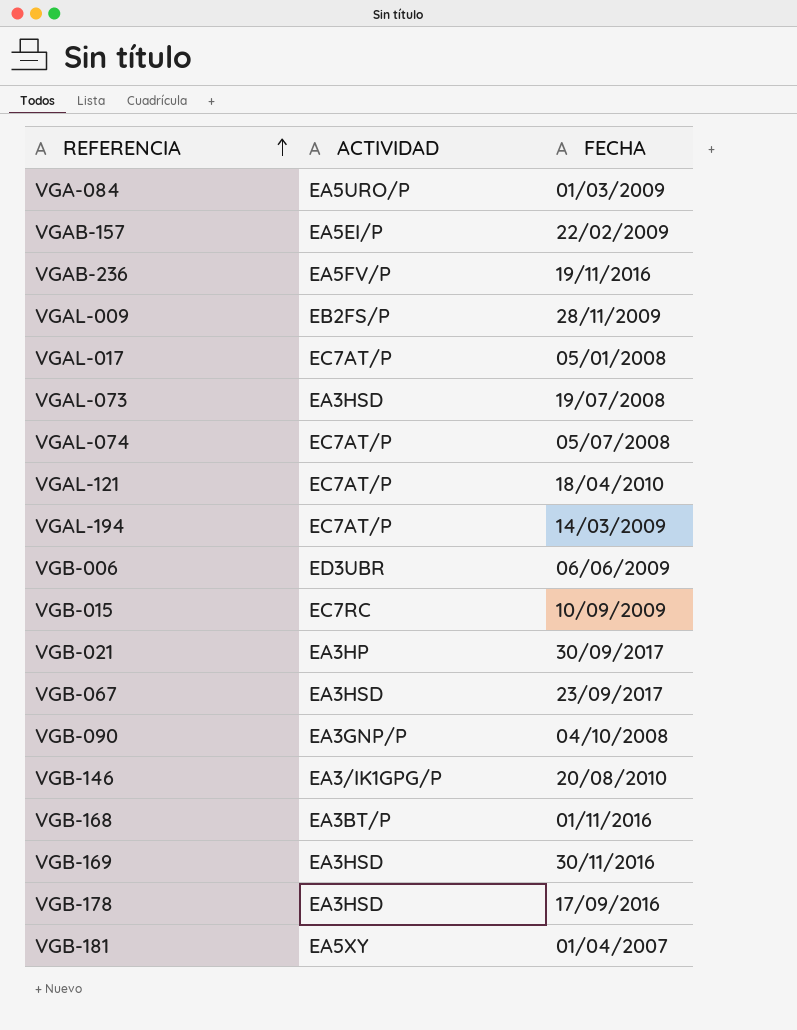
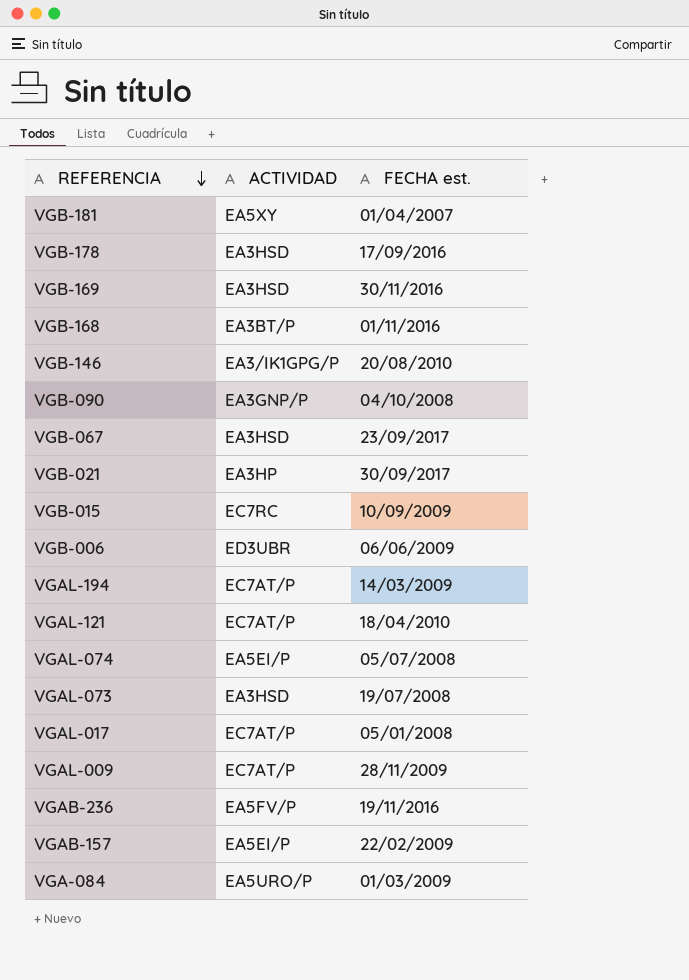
row order: REFERENCIA ascending -> REFERENCIA descending
column name: FECHA -> FECHA est.
VGAL-074 | ACTIVIDAD: EC7AT/P -> EA5EI/P
VGAL-009 | ACTIVIDAD: EB2FS/P -> EC7AT/P

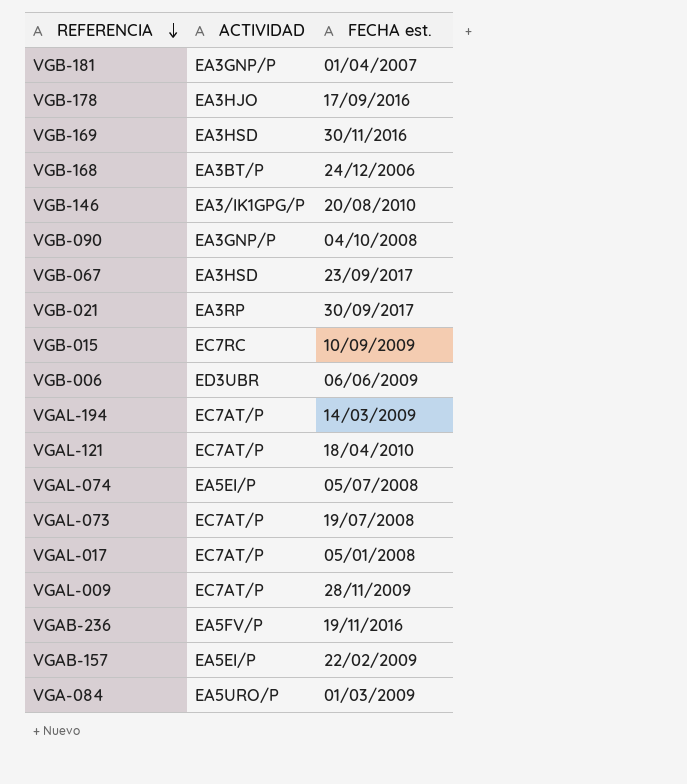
VGB-181 | ACTIVIDAD: EA5XY -> EA3GNP/P
VGB-178 | ACTIVIDAD: EA3HSD -> EA3HJO
VGB-168 | FECHA est.: 01/11/2016 -> 24/12/2006
VGB-021 | ACTIVIDAD: EA3HP -> EA3RP
VGAL-073 | ACTIVIDAD: EA3HSD -> EC7AT/P

